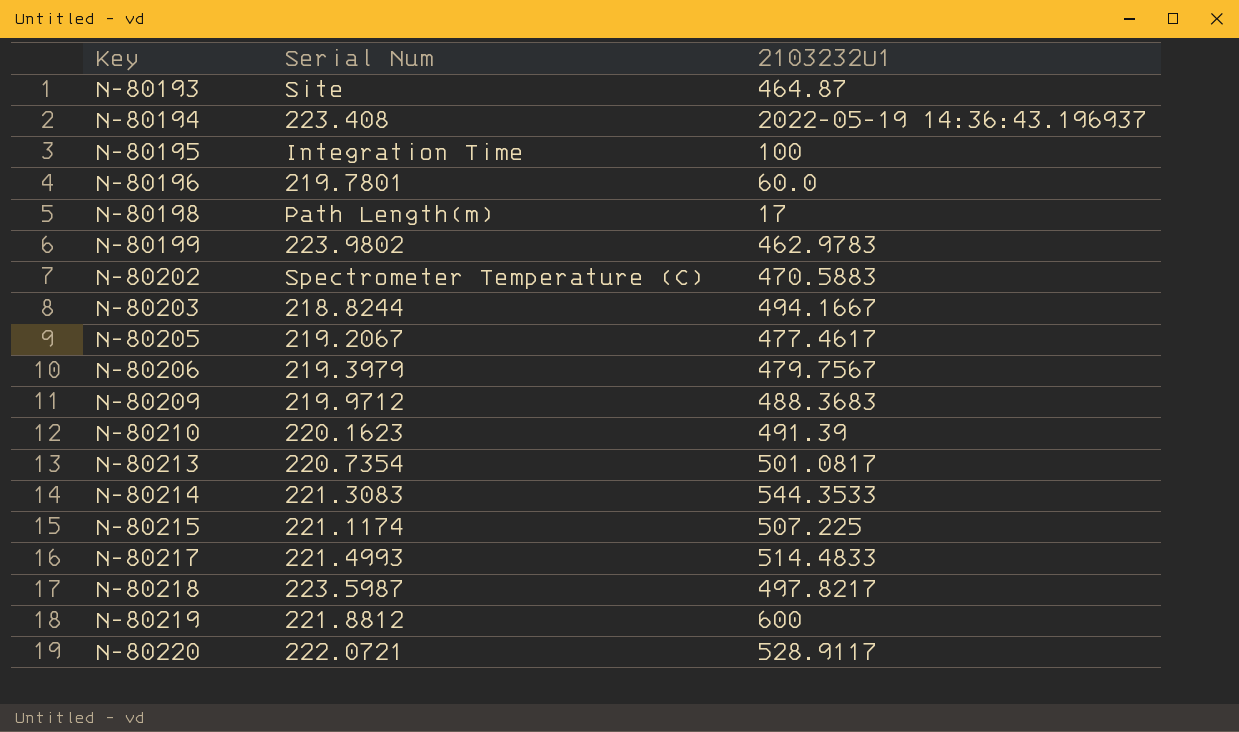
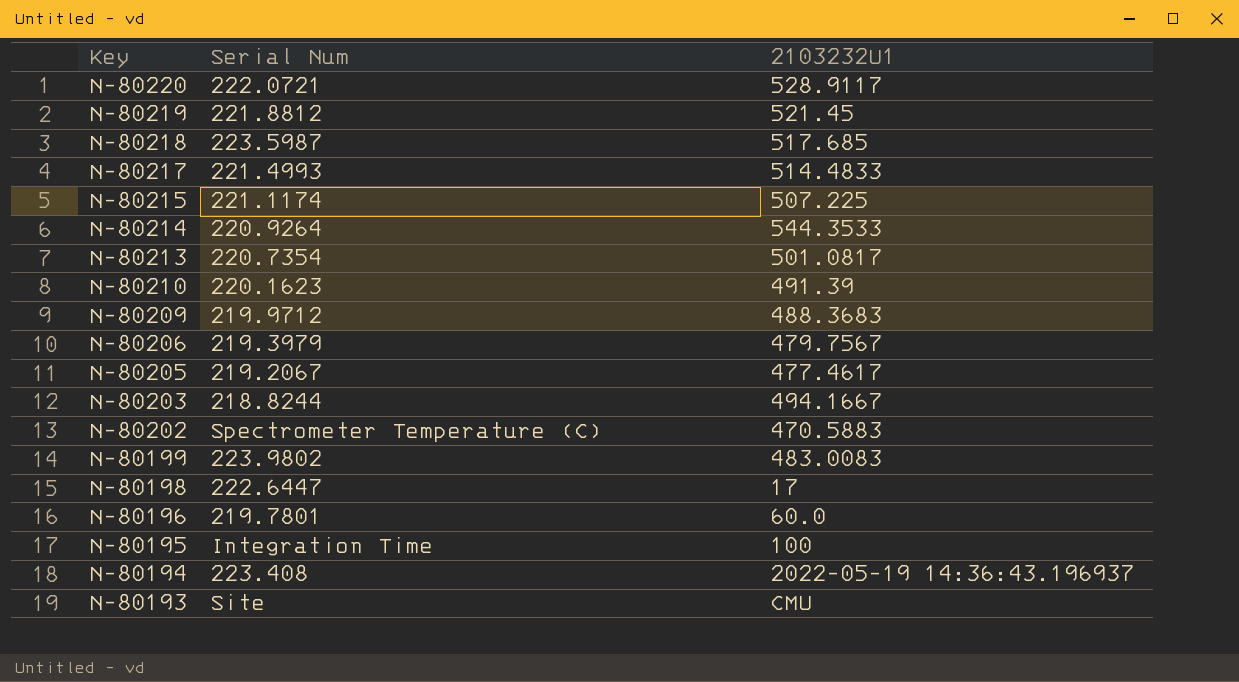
row order: Key ascending -> Key descending
N-80219 | 2103232U1: 600 -> 521.45
N-80218 | 2103232U1: 497.8217 -> 517.685
N-80214 | Serial Num: 221.3083 -> 220.9264
N-80199 | 2103232U1: 462.9783 -> 483.0083
N-80198 | Serial Num: Path Length(m) -> 222.6447
N-80193 | 2103232U1: 464.87 -> CMU

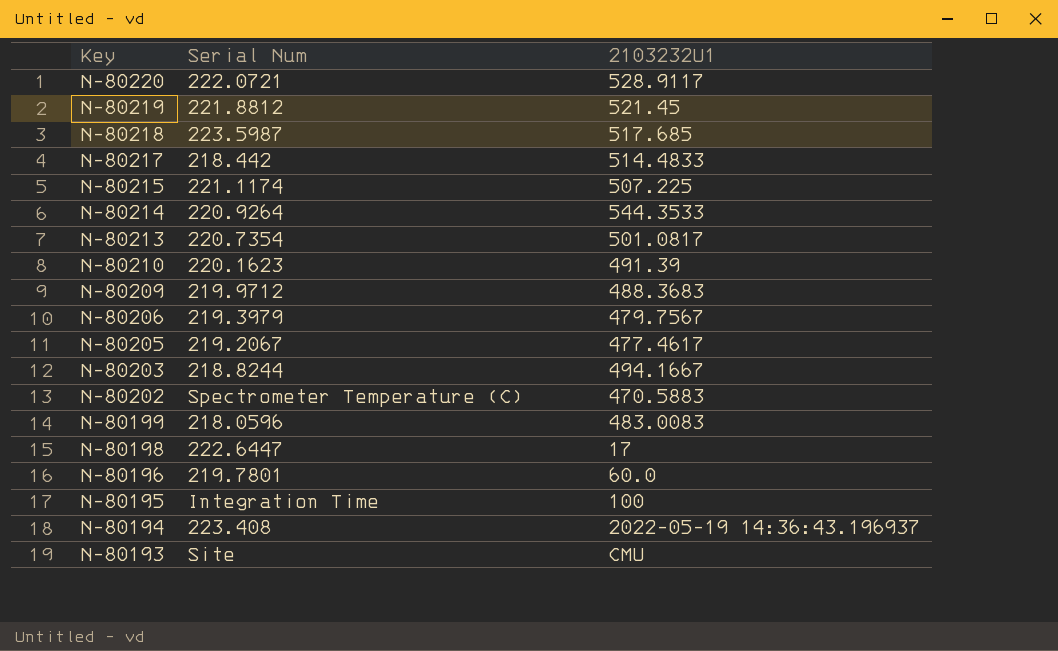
N-80217 | Serial Num: 221.4993 -> 218.442
N-80199 | Serial Num: 223.9802 -> 218.0596

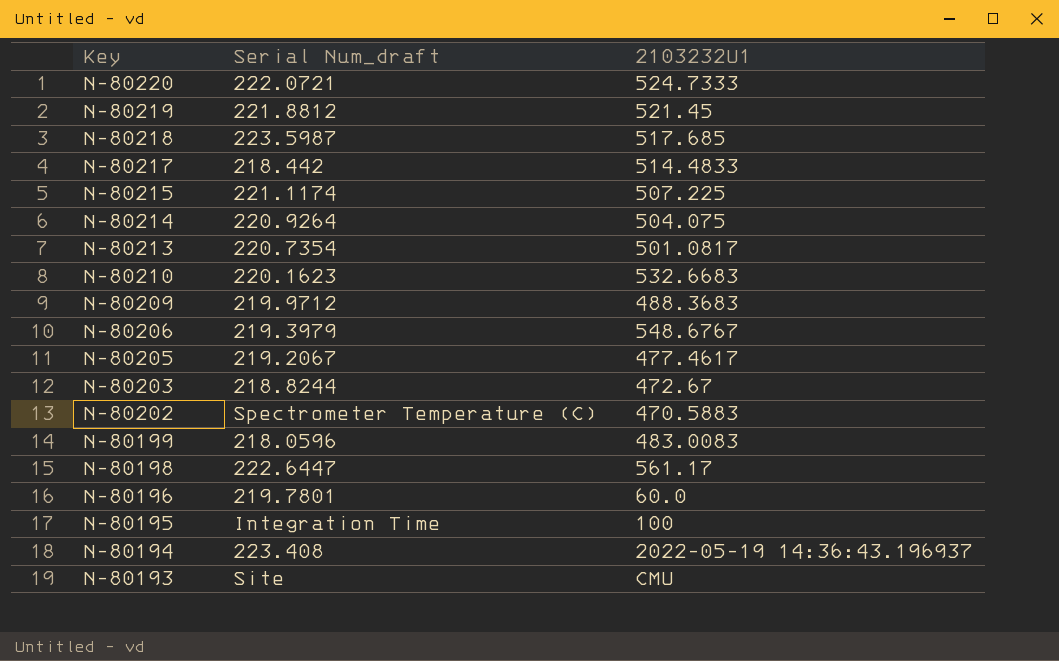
column name: Serial Num -> Serial Num_draft
N-80220 | 2103232U1: 528.9117 -> 524.7333
N-80214 | 2103232U1: 544.3533 -> 504.075
N-80210 | 2103232U1: 491.39 -> 532.6683
N-80206 | 2103232U1: 479.7567 -> 548.6767
N-80203 | 2103232U1: 494.1667 -> 472.67
N-80198 | 2103232U1: 17 -> 561.17

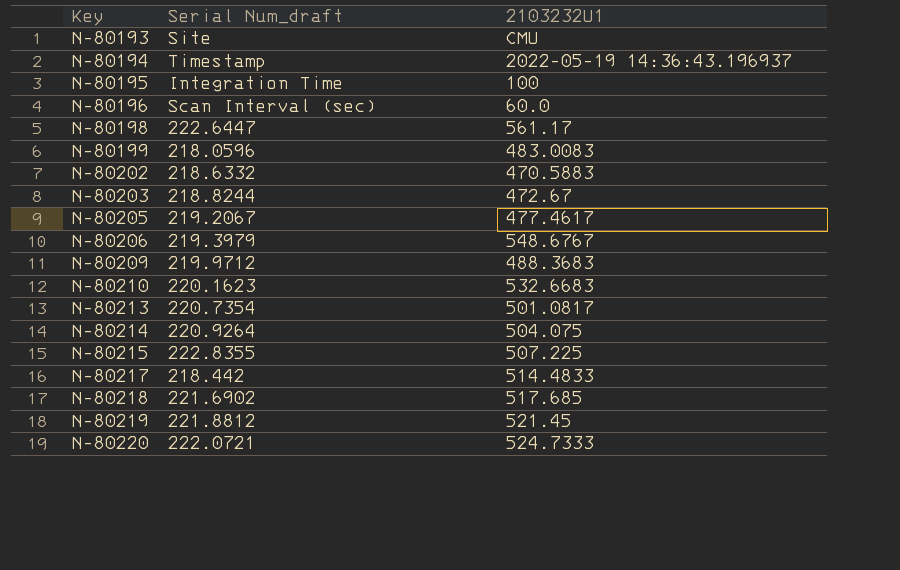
row order: Key descending -> Key ascending
N-80194 | Serial Num_draft: 223.408 -> Timestamp
N-80196 | Serial Num_draft: 219.7801 -> Scan Interval (sec)
N-80202 | Serial Num_draft: Spectrometer Temperature (C) -> 218.6332
N-80215 | Serial Num_draft: 221.1174 -> 222.8355
N-80218 | Serial Num_draft: 223.5987 -> 221.6902

